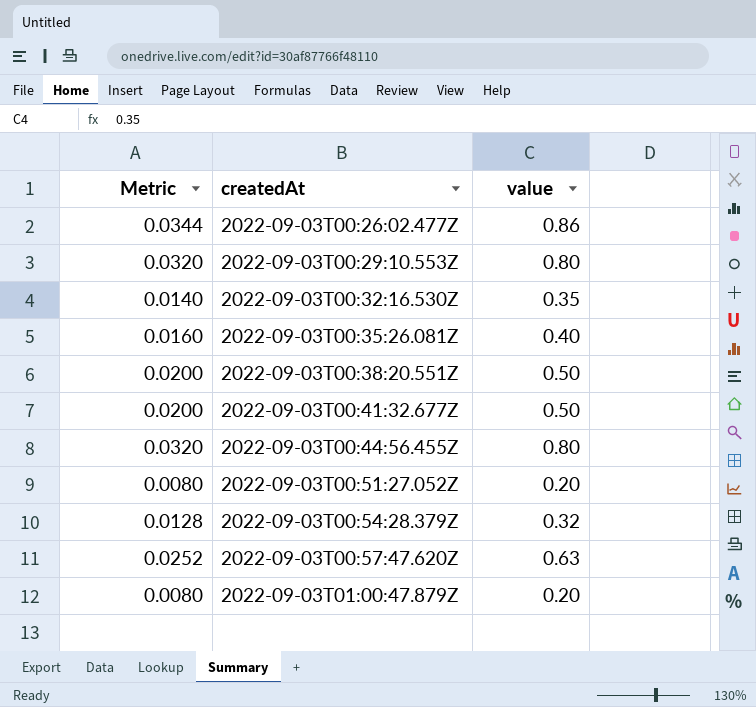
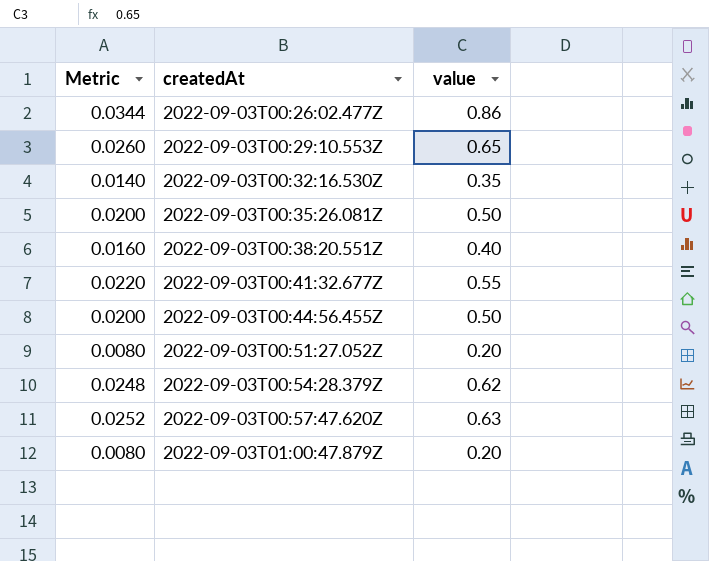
2022-09-03T00:29:10.553Z | Metric: 0.0320 -> 0.0260
2022-09-03T00:29:10.553Z | value: 0.80 -> 0.65
2022-09-03T00:35:26.081Z | Metric: 0.0160 -> 0.0200
2022-09-03T00:35:26.081Z | value: 0.40 -> 0.50
2022-09-03T00:38:20.551Z | Metric: 0.0200 -> 0.0160
2022-09-03T00:38:20.551Z | value: 0.50 -> 0.40
2022-09-03T00:41:32.677Z | Metric: 0.0200 -> 0.0220
2022-09-03T00:41:32.677Z | value: 0.50 -> 0.55
2022-09-03T00:44:56.455Z | Metric: 0.0320 -> 0.0200
2022-09-03T00:44:56.455Z | value: 0.80 -> 0.50
2022-09-03T00:54:28.379Z | Metric: 0.0128 -> 0.0248
2022-09-03T00:54:28.379Z | value: 0.32 -> 0.62

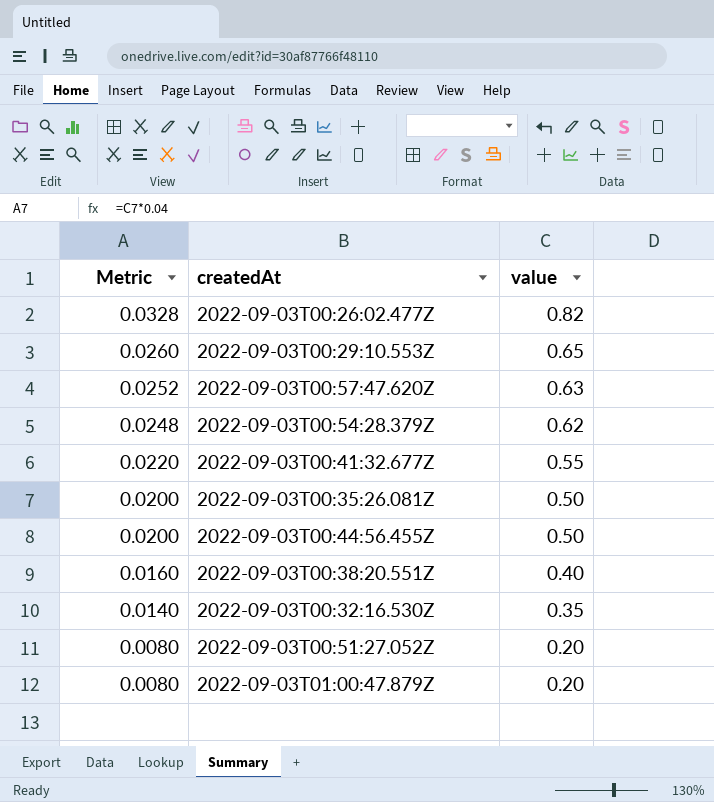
row order: createdAt ascending -> Metric descending
2022-09-03T00:26:02.477Z | Metric: 0.0344 -> 0.0328
2022-09-03T00:26:02.477Z | value: 0.86 -> 0.82

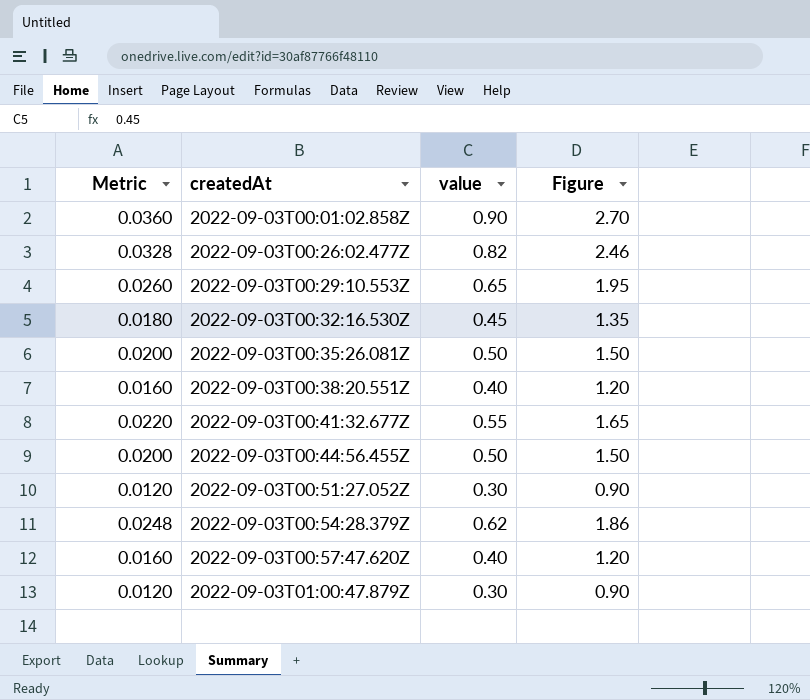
row order: Metric descending -> createdAt ascending
column Figure | formula: none -> [value] * 3
row 2022-09-03T00:01:02.858Z: none -> 0.0360 | 0.90 | 2.70
2022-09-03T00:32:16.530Z | Metric: 0.0140 -> 0.0180
2022-09-03T00:32:16.530Z | value: 0.35 -> 0.45
2022-09-03T00:51:27.052Z | Metric: 0.0080 -> 0.0120
2022-09-03T00:51:27.052Z | value: 0.20 -> 0.30
2022-09-03T00:57:47.620Z | Metric: 0.0252 -> 0.0160
2022-09-03T00:57:47.620Z | value: 0.63 -> 0.40
2022-09-03T01:00:47.879Z | Metric: 0.0080 -> 0.0120
2022-09-03T01:00:47.879Z | value: 0.20 -> 0.30

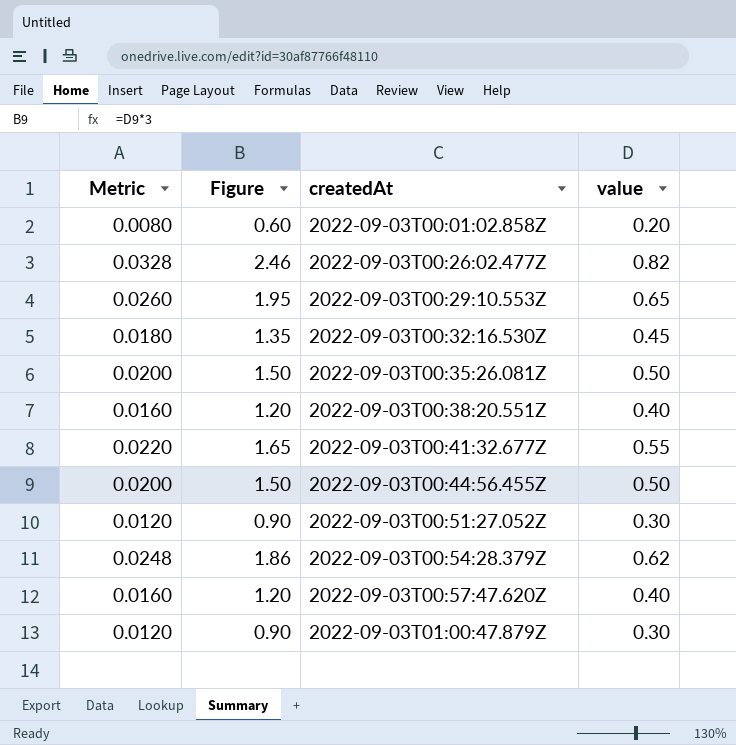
column Figure | position: 4 -> 2
2022-09-03T00:01:02.858Z | Metric: 0.0360 -> 0.0080
2022-09-03T00:01:02.858Z | Figure: 2.70 -> 0.60
2022-09-03T00:01:02.858Z | value: 0.90 -> 0.20

